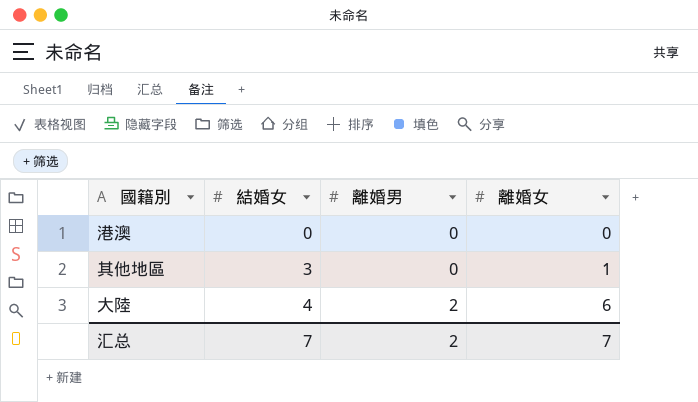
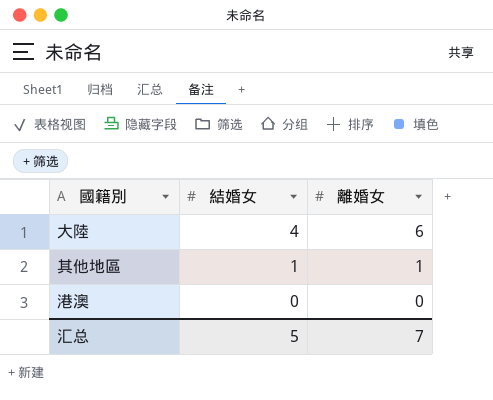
row order: 結婚女 ascending -> 結婚女 descending
column 離婚男 | position: 3 -> none
其他地區 | 結婚女: 3 -> 1
汇总 | 結婚女: 7 -> 5

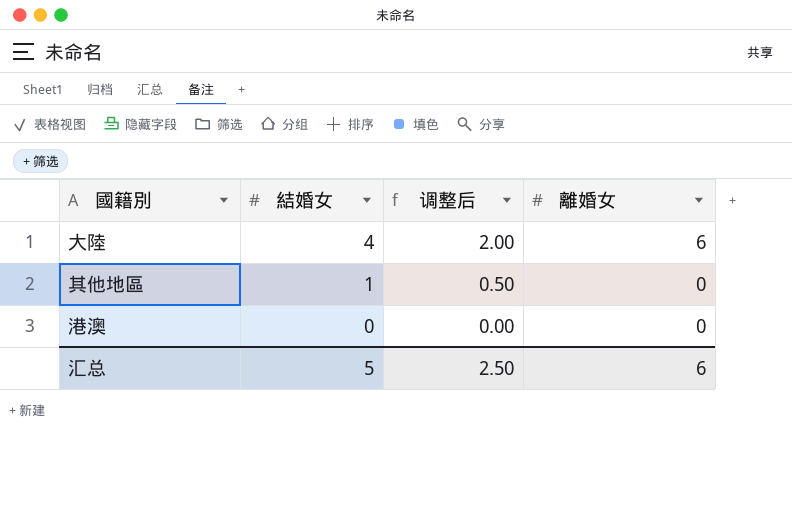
column 调整后 | formula: none -> [結婚女] * 0.5
其他地區 | 離婚女: 1 -> 0
汇总 | 離婚女: 7 -> 6

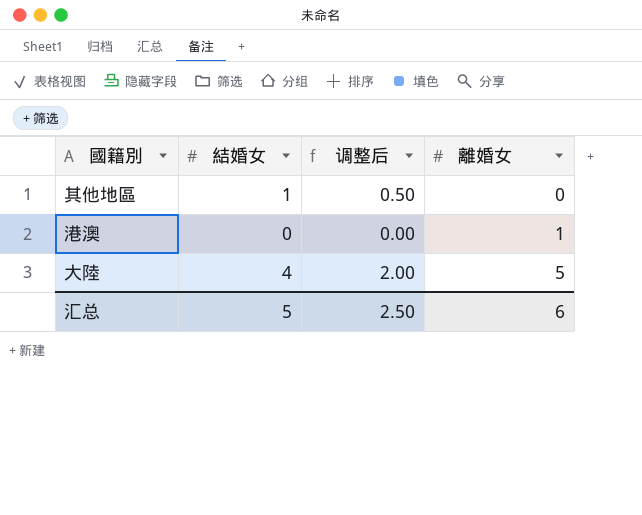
row order: 結婚女 descending -> 離婚女 ascending
港澳 | 離婚女: 0 -> 1
大陸 | 離婚女: 6 -> 5

